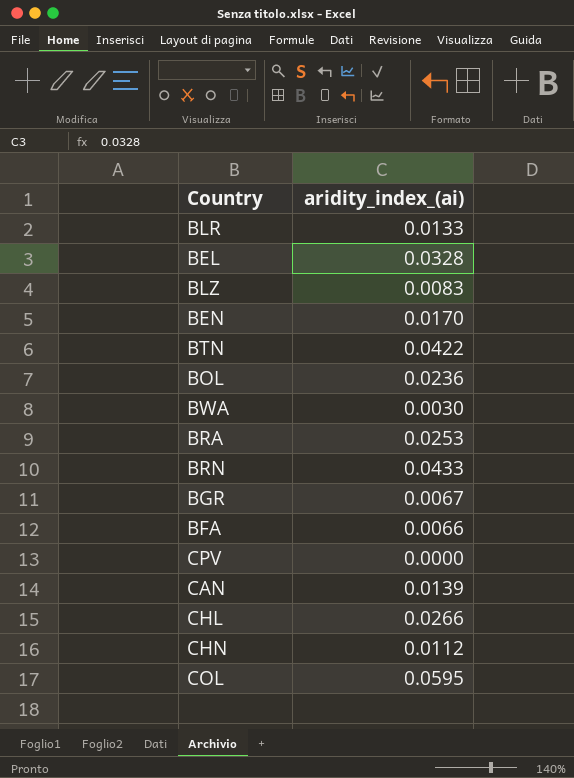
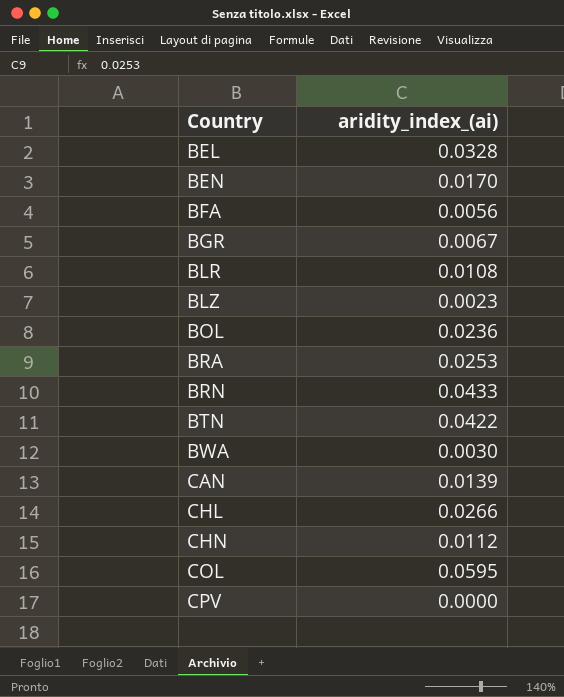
row order: none -> Country ascending
BFA | aridity_index_(ai): 0.0066 -> 0.0056
BLR | aridity_index_(ai): 0.0133 -> 0.0108
BLZ | aridity_index_(ai): 0.0083 -> 0.0023

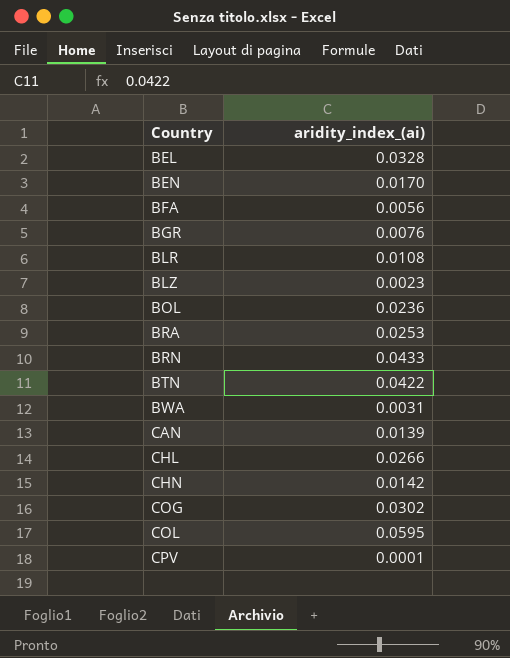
BGR | aridity_index_(ai): 0.0067 -> 0.0076
BWA | aridity_index_(ai): 0.0030 -> 0.0031
CHN | aridity_index_(ai): 0.0112 -> 0.0142
row COG: none -> 0.0302
CPV | aridity_index_(ai): 0.0000 -> 0.0001

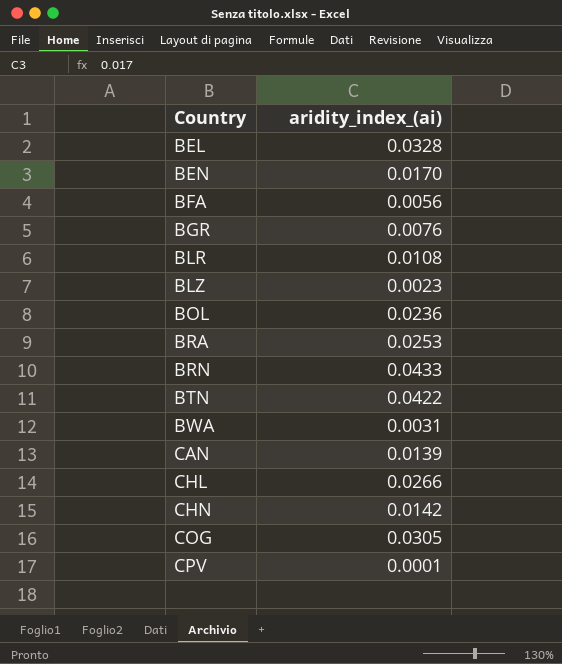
row COL: 0.0595 -> none
COG | aridity_index_(ai): 0.0302 -> 0.0305

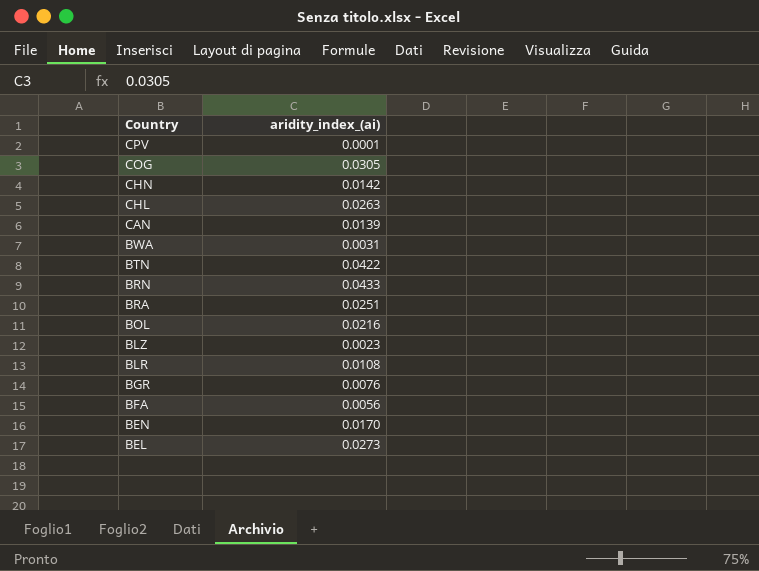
row order: Country ascending -> Country descending
CHL | aridity_index_(ai): 0.0266 -> 0.0263
BRA | aridity_index_(ai): 0.0253 -> 0.0251
BOL | aridity_index_(ai): 0.0236 -> 0.0216
BEL | aridity_index_(ai): 0.0328 -> 0.0273

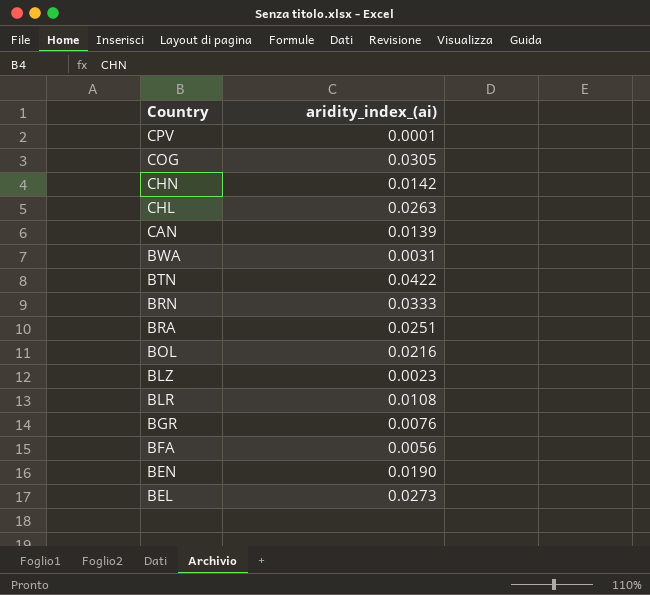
BRN | aridity_index_(ai): 0.0433 -> 0.0333
BEN | aridity_index_(ai): 0.0170 -> 0.0190

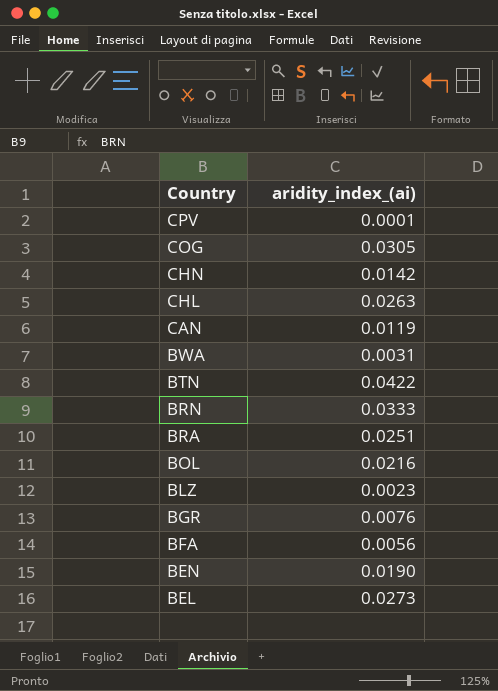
row BLR: 0.0108 -> none
CAN | aridity_index_(ai): 0.0139 -> 0.0119

